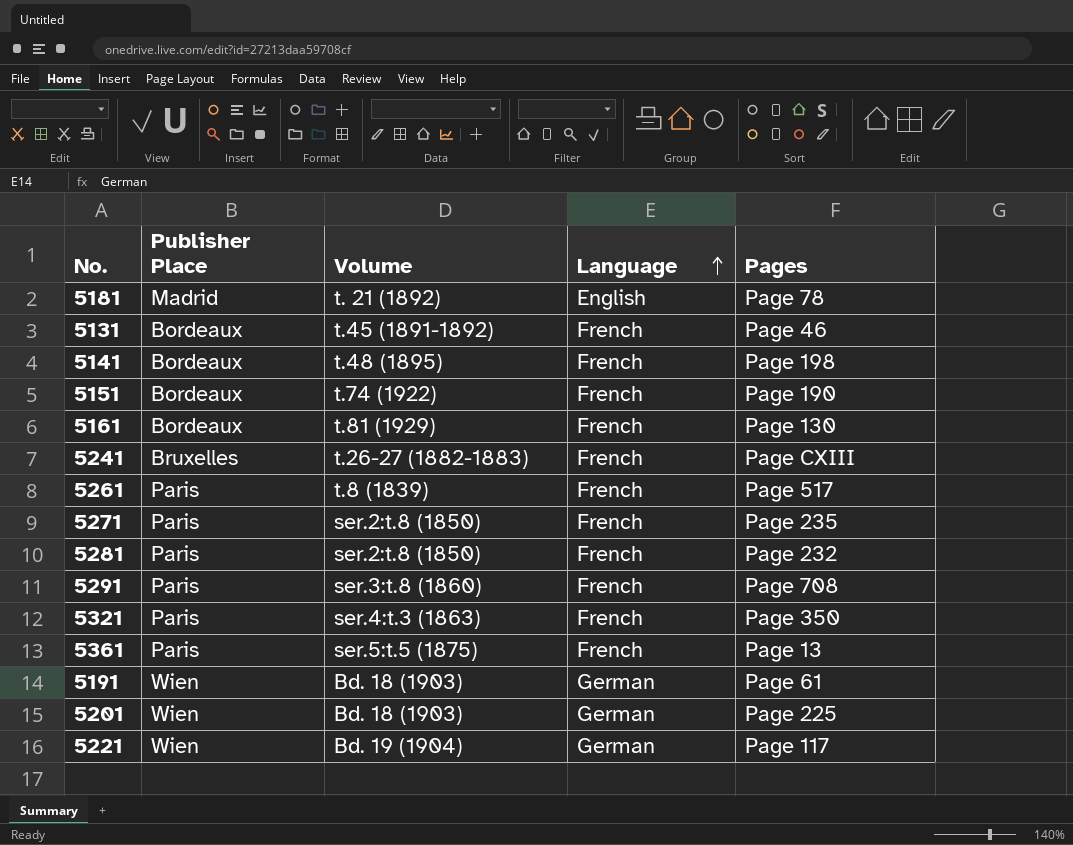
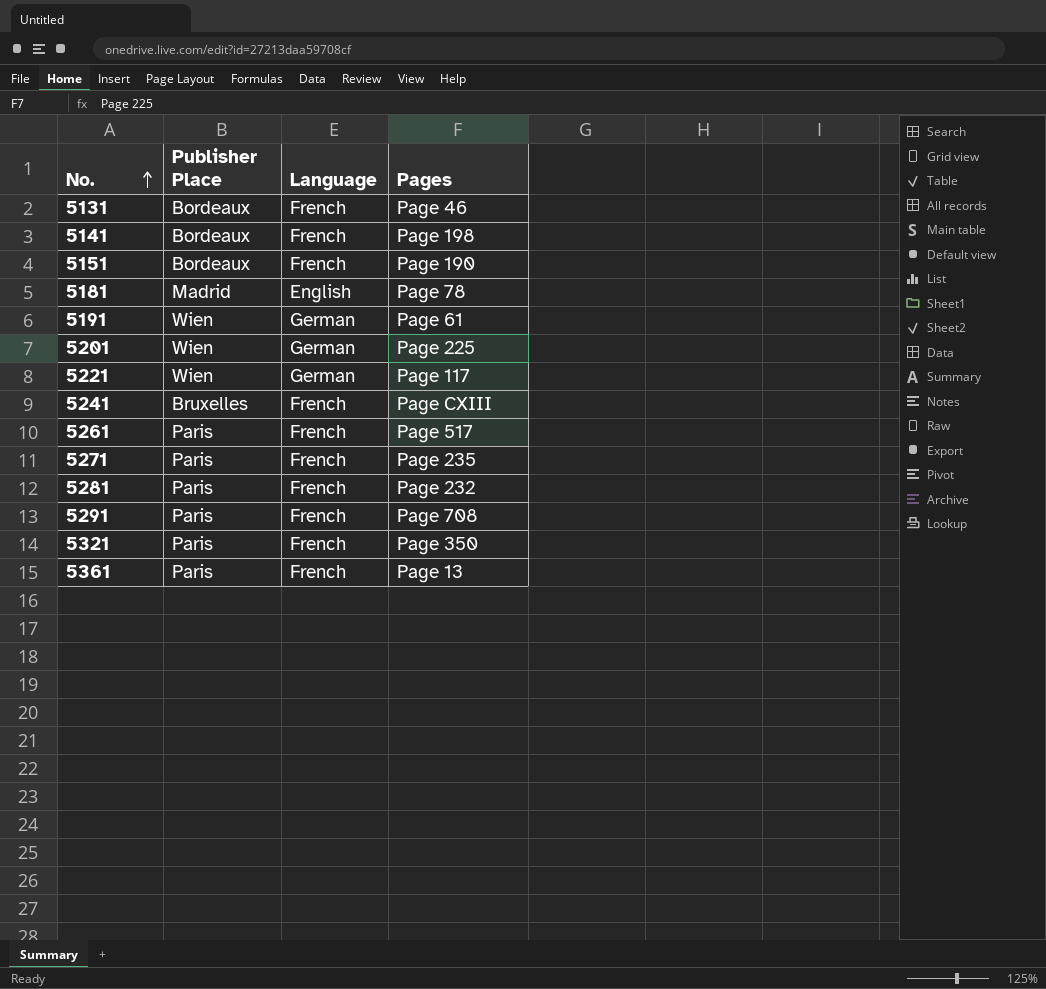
row order: Language ascending -> No. ascending
column Volume | position: 3 -> none
row 5161: Bordeaux | t.81 (1929) | French | Page 130 -> none

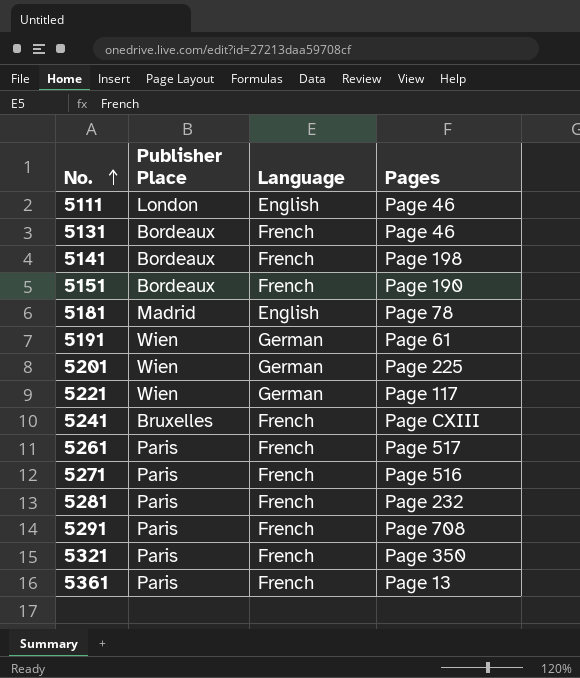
row 5111: none -> London | English | Page 46
5271 | Pages: Page 235 -> Page 516

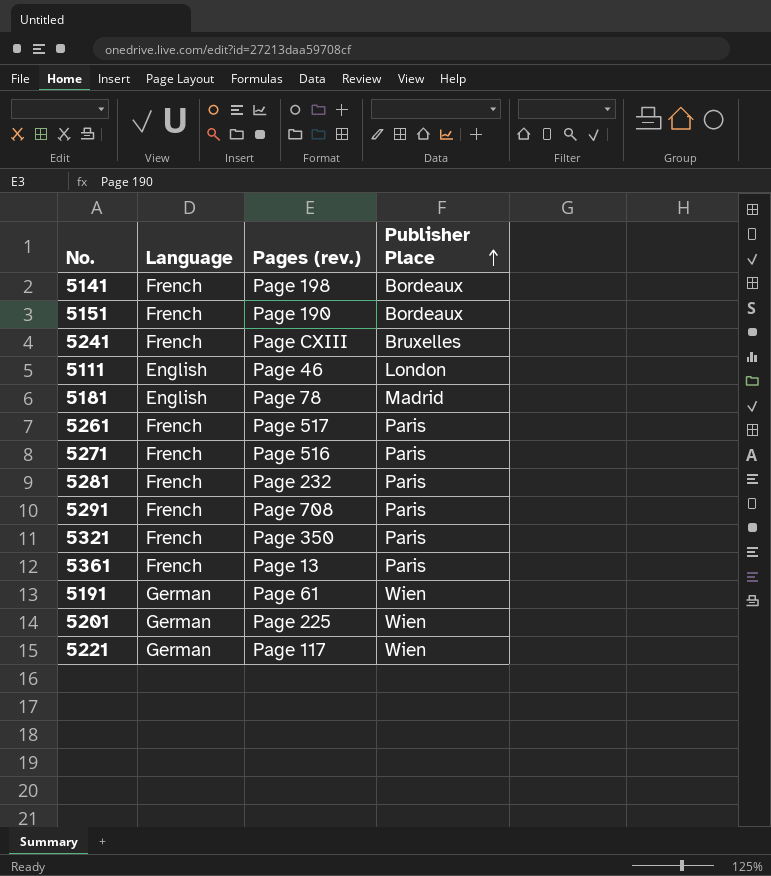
row order: No. ascending -> Publisher Place ascending
column name: Pages -> Pages (rev.)
column Publisher Place | position: 2 -> 4
row 5131: Bordeaux | French | Page 46 -> none

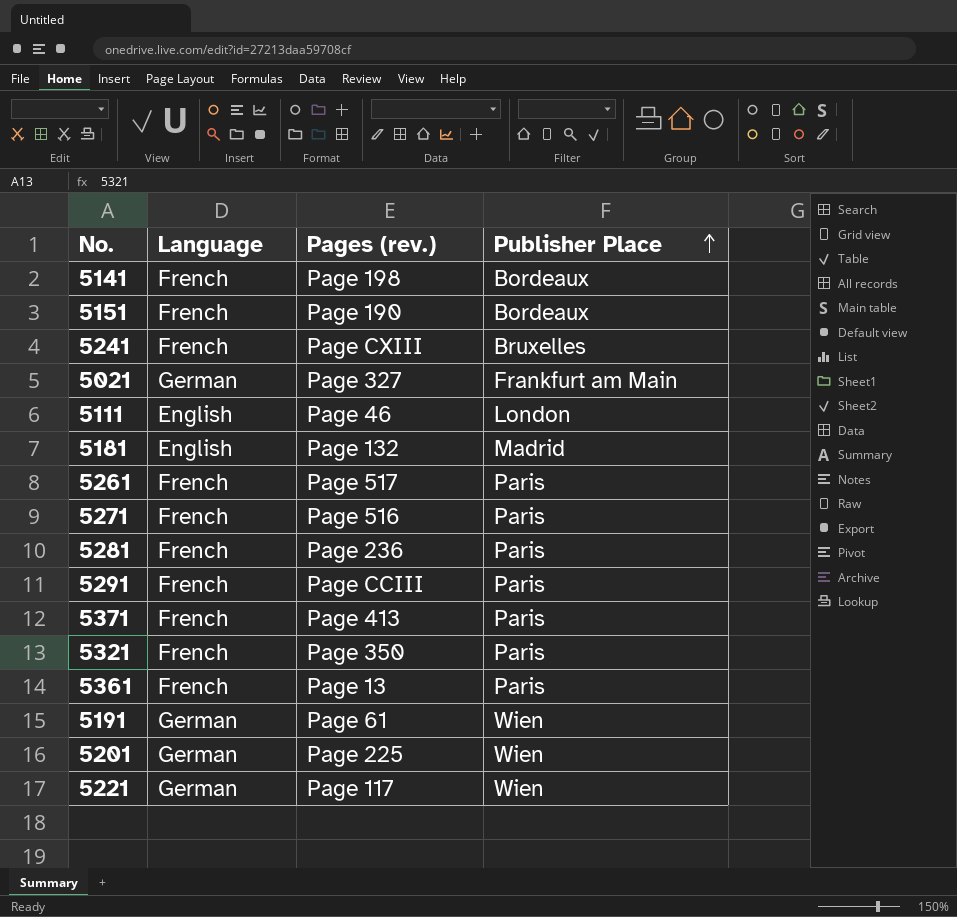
row 5021: none -> German | Page 327 | Frankfurt am Main
5181 | Pages (rev.): Page 78 -> Page 132
5281 | Pages (rev.): Page 232 -> Page 236
5291 | Pages (rev.): Page 708 -> Page CCIII
row 5371: none -> French | Page 413 | Paris

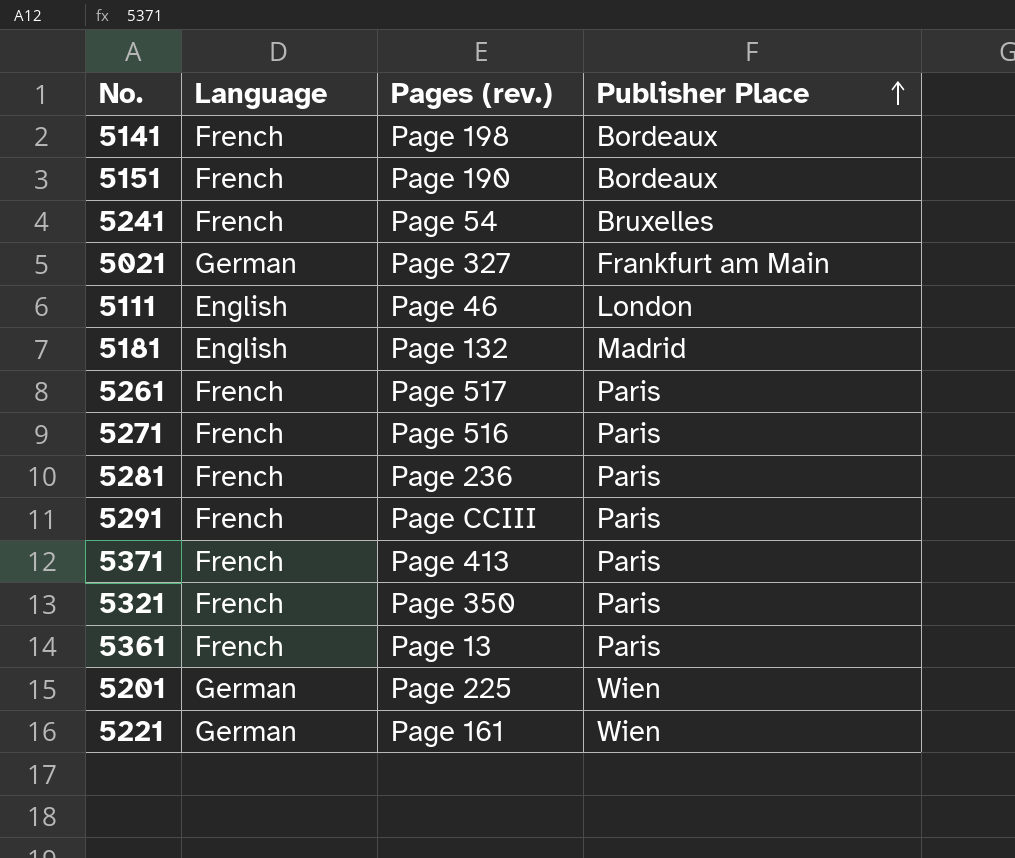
row 5191: German | Page 61 | Wien -> none
5241 | Pages (rev.): Page CXIII -> Page 54
5221 | Pages (rev.): Page 117 -> Page 161

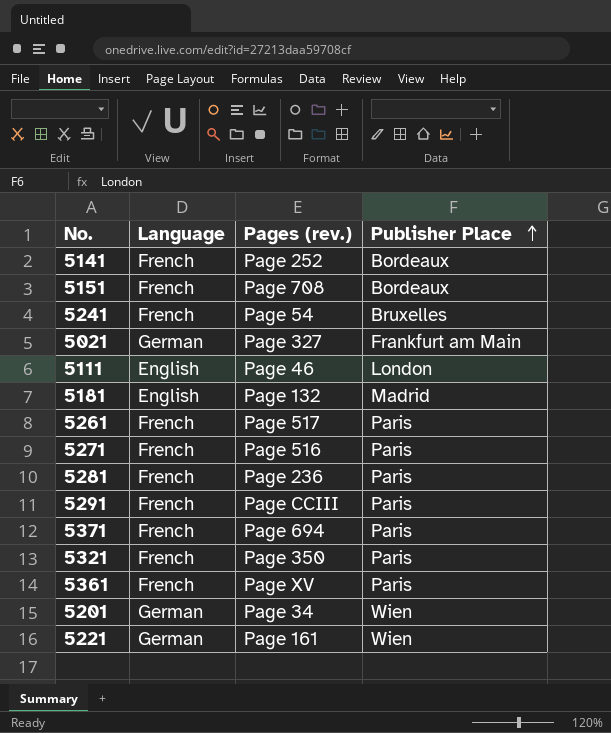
5141 | Pages (rev.): Page 198 -> Page 252
5151 | Pages (rev.): Page 190 -> Page 708
5371 | Pages (rev.): Page 413 -> Page 694
5361 | Pages (rev.): Page 13 -> Page XV
5201 | Pages (rev.): Page 225 -> Page 34

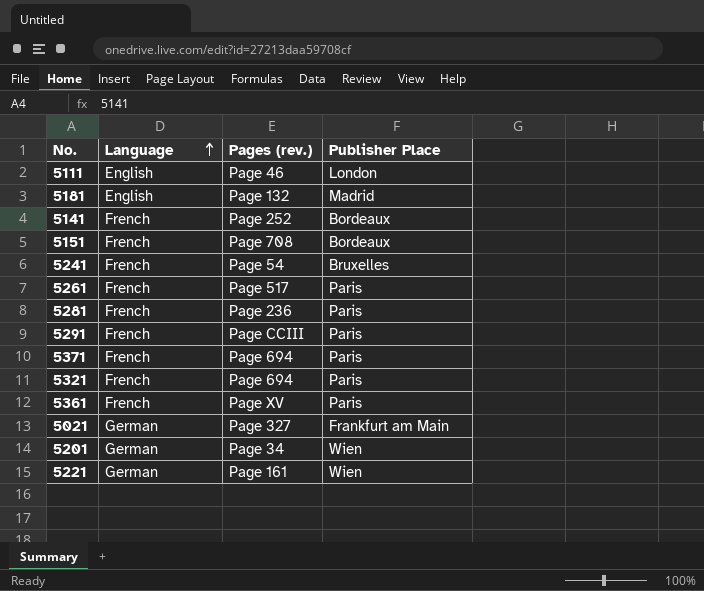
row order: Publisher Place ascending -> Language ascending
row 5271: French | Page 516 | Paris -> none
5321 | Pages (rev.): Page 350 -> Page 694

